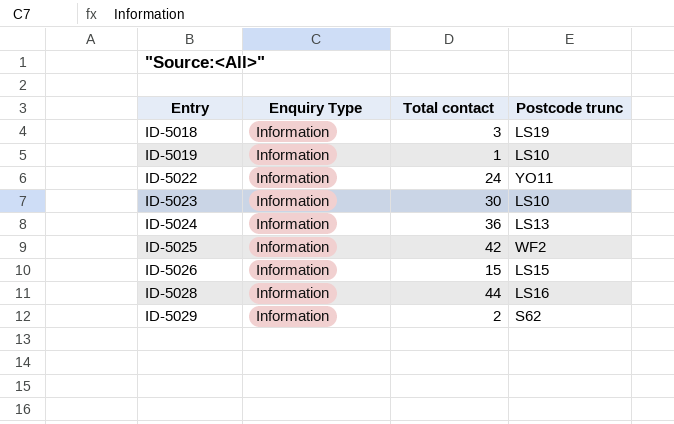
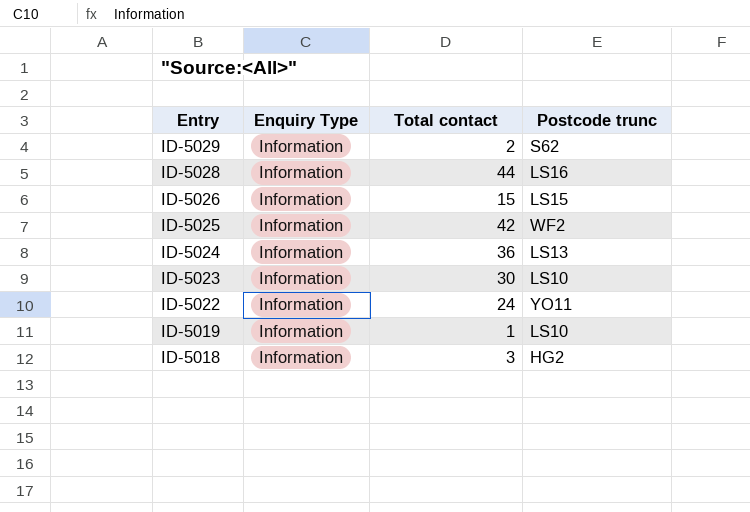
row order: Entry ascending -> Entry descending
ID-5018 | Postcode trunc: LS19 -> HG2

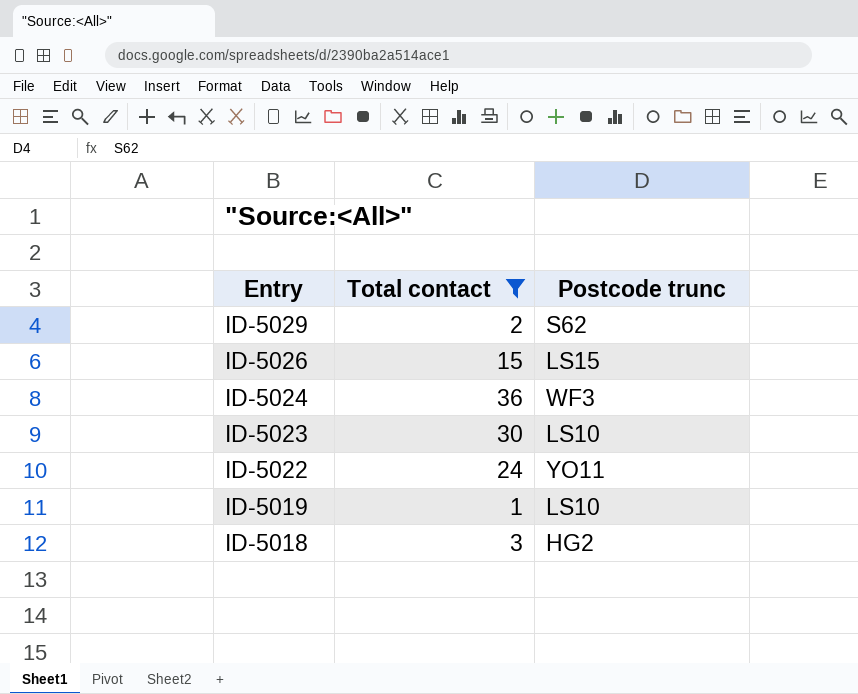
filter: none -> Total contact <= 36
column Enquiry Type | position: 2 -> none
ID-5024 | Postcode trunc: LS13 -> WF3

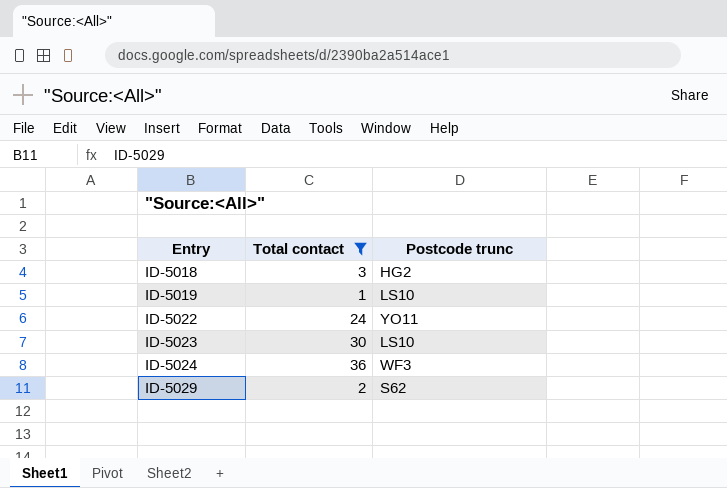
row order: Entry descending -> Entry ascending
row ID-5026: 15 | LS15 -> none

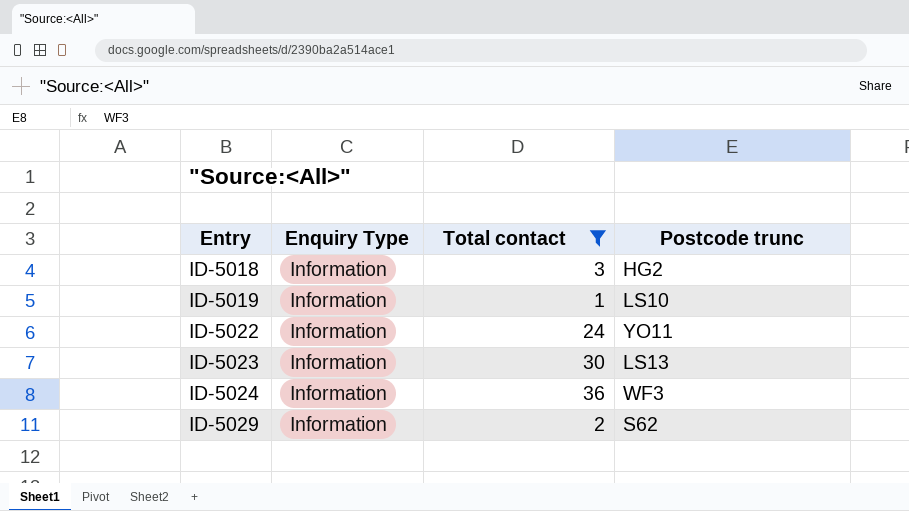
column Enquiry Type | position: none -> 2
ID-5023 | Postcode trunc: LS10 -> LS13

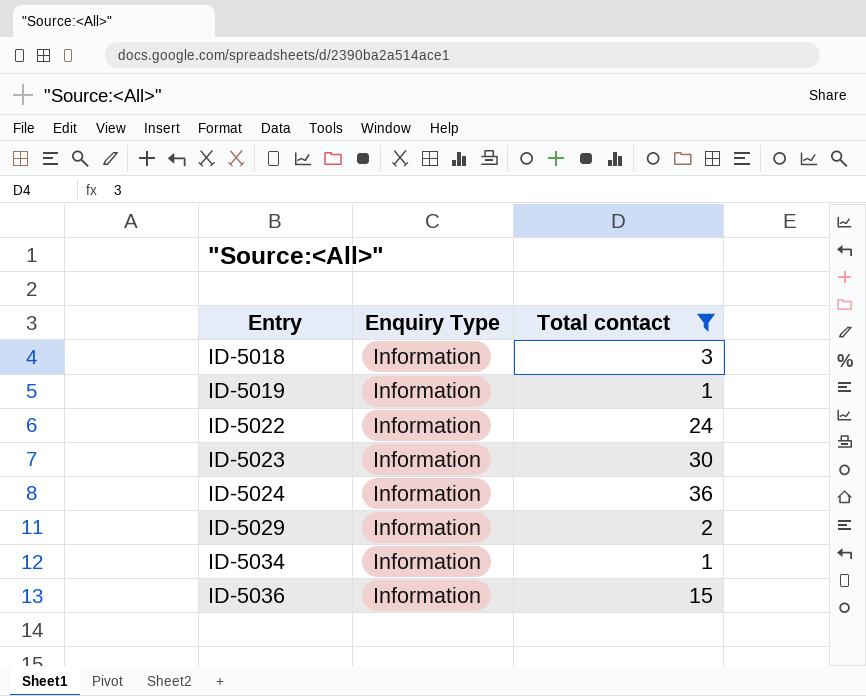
column Postcode trunc | position: 4 -> none
row ID-5034: none -> Information | 1
row ID-5036: none -> Information | 15

